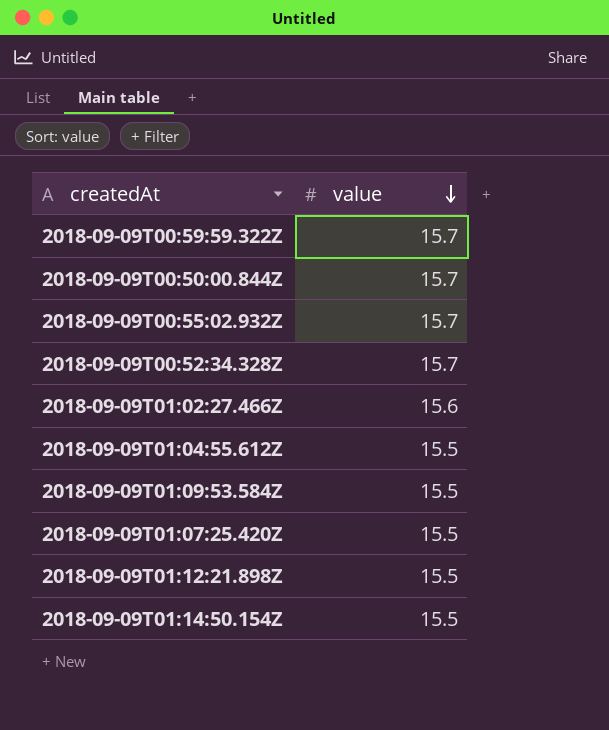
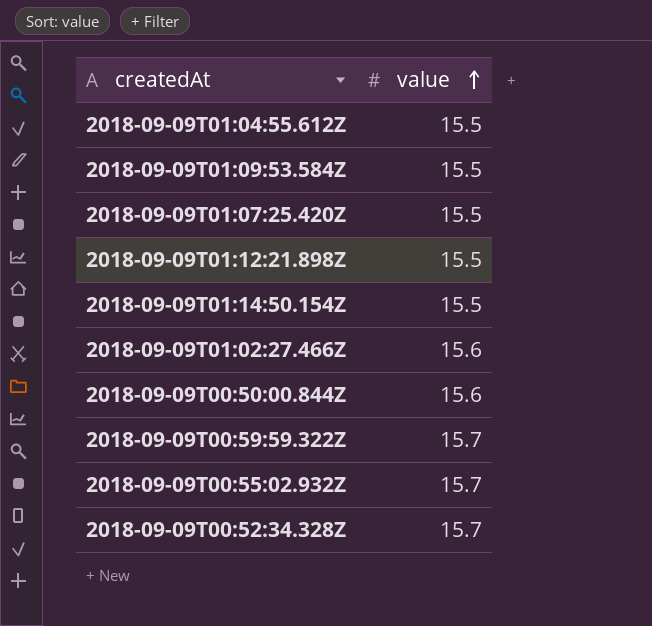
row order: value descending -> value ascending
2018-09-09T00:50:00.844Z | value: 15.7 -> 15.6

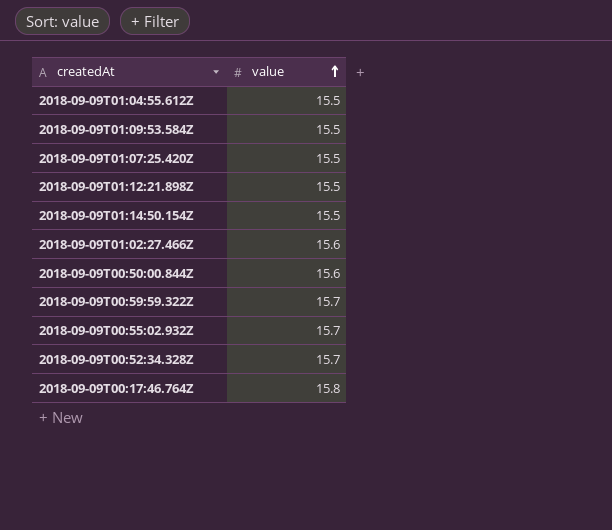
row 2018-09-09T00:17:46.764Z: none -> 15.8

